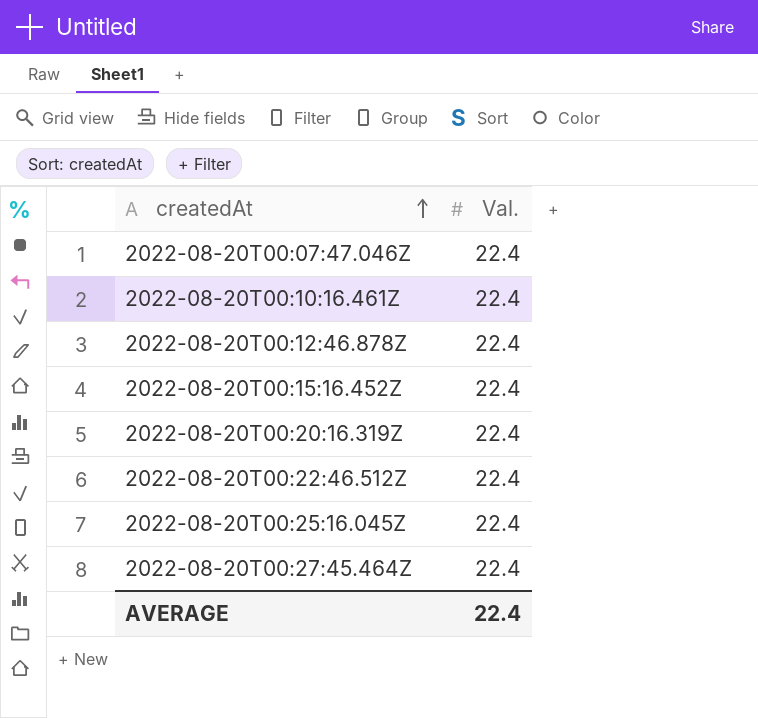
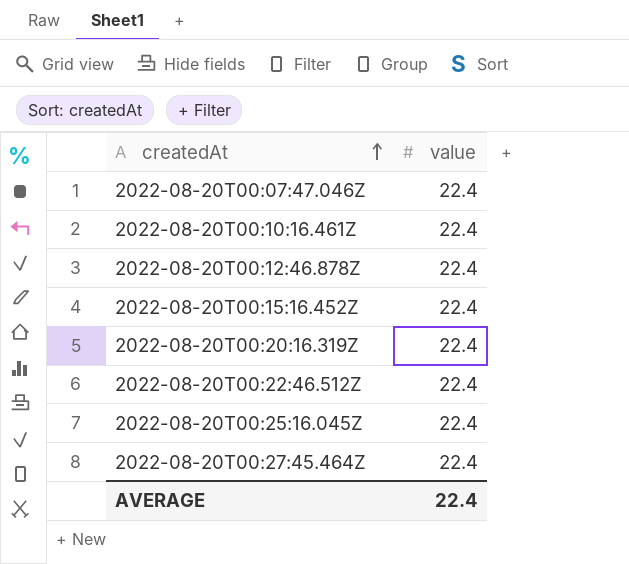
column name: Val. -> value

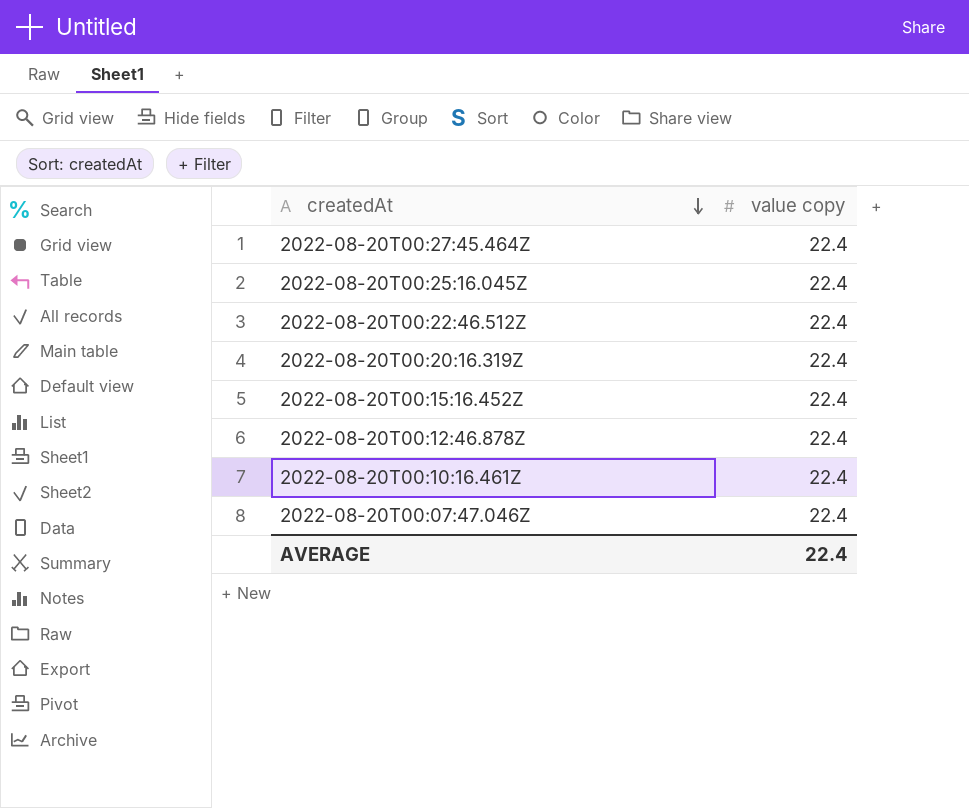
row order: createdAt ascending -> createdAt descending
column name: value -> value copy

